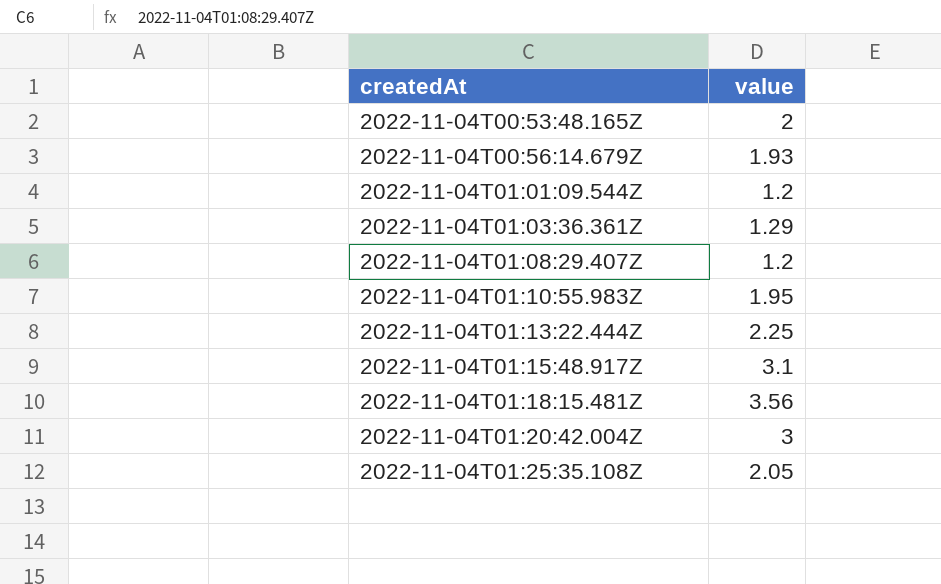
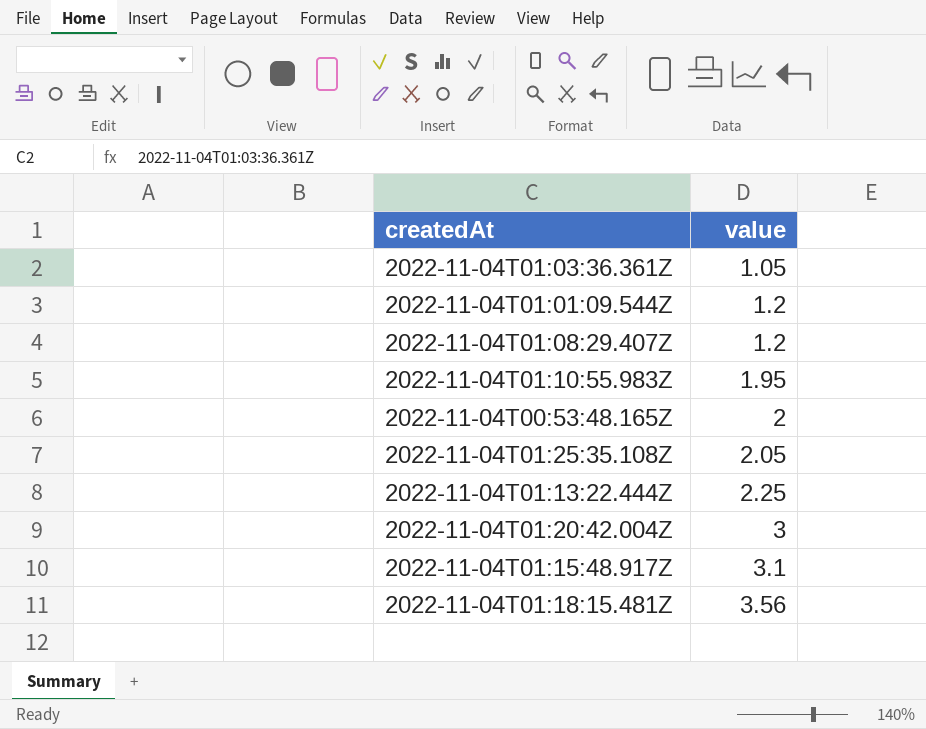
row order: createdAt ascending -> value ascending
row 2022-11-04T00:56:14.679Z: 1.93 -> none
2022-11-04T01:03:36.361Z | value: 1.29 -> 1.05

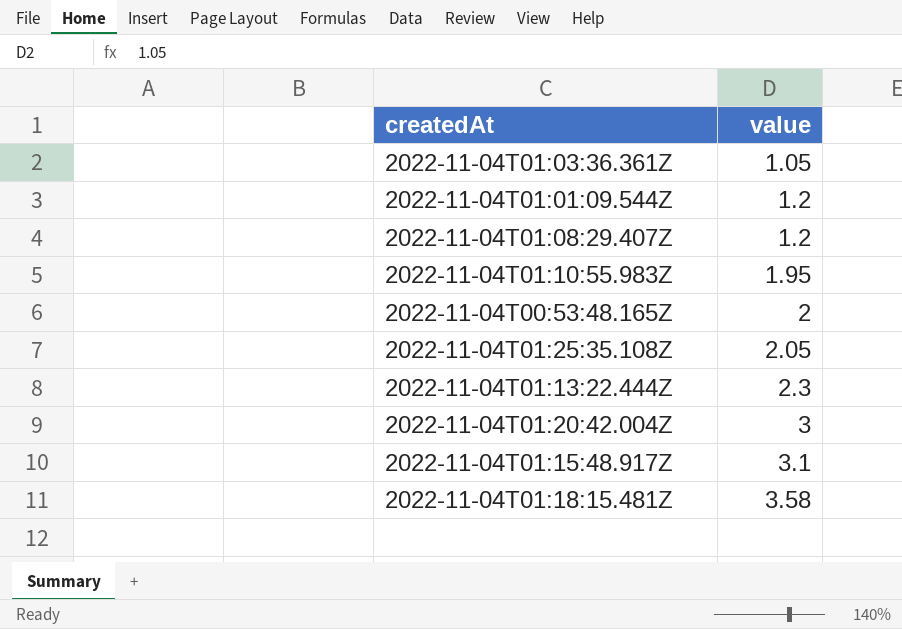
2022-11-04T01:13:22.444Z | value: 2.25 -> 2.3
2022-11-04T01:18:15.481Z | value: 3.56 -> 3.58

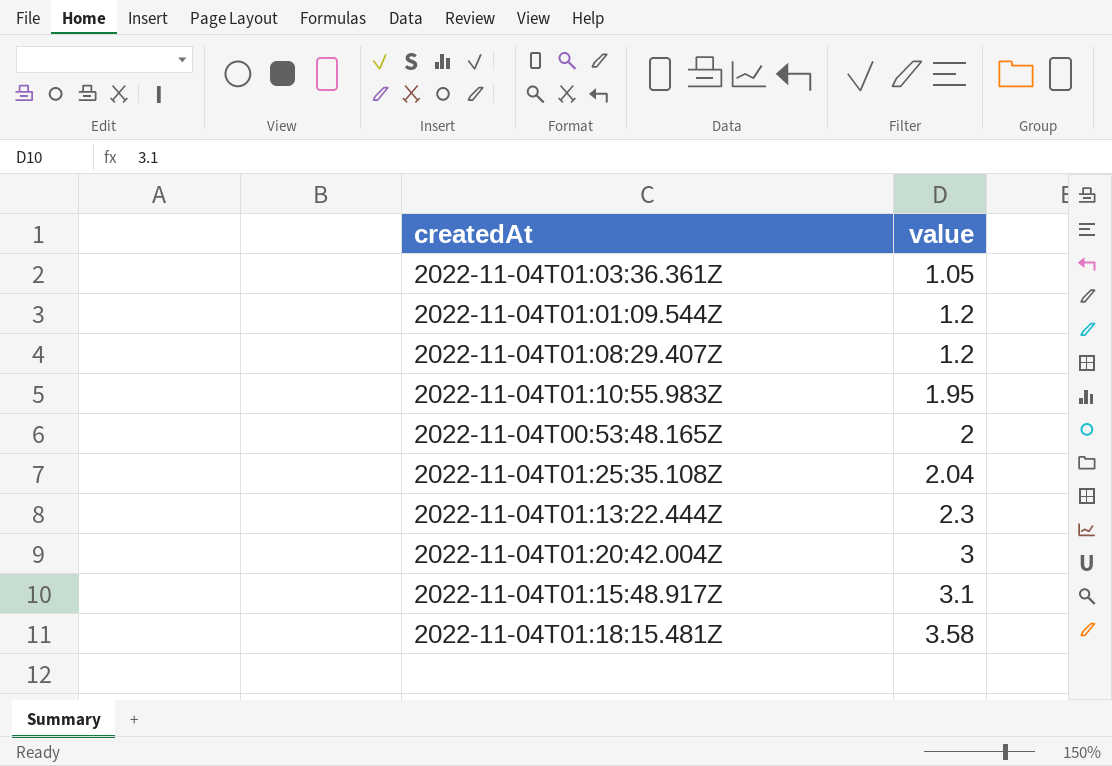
2022-11-04T01:25:35.108Z | value: 2.05 -> 2.04

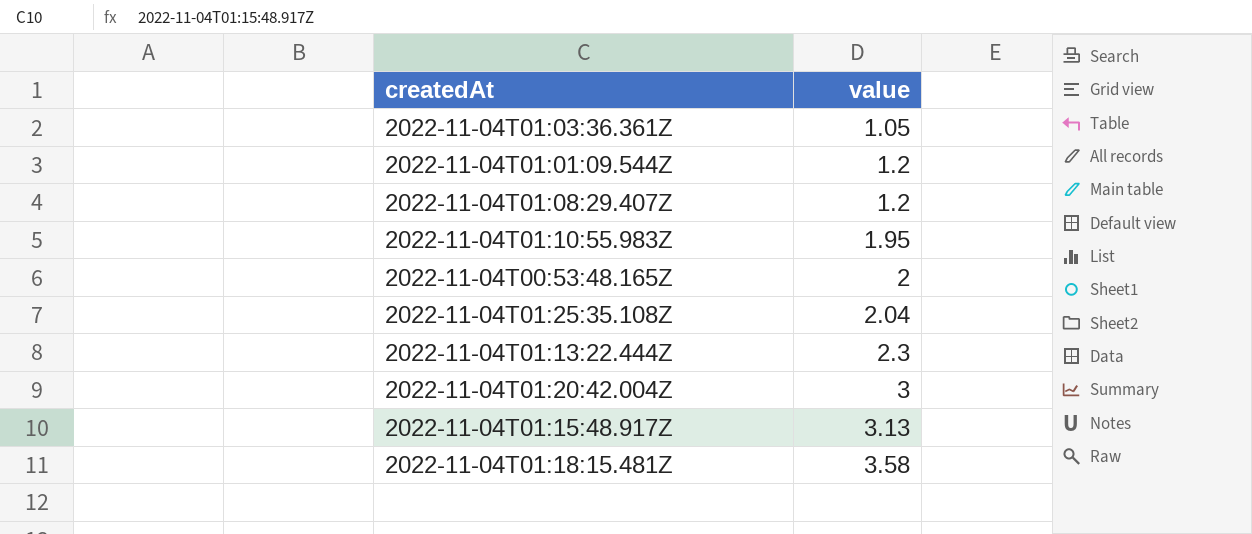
2022-11-04T01:15:48.917Z | value: 3.1 -> 3.13

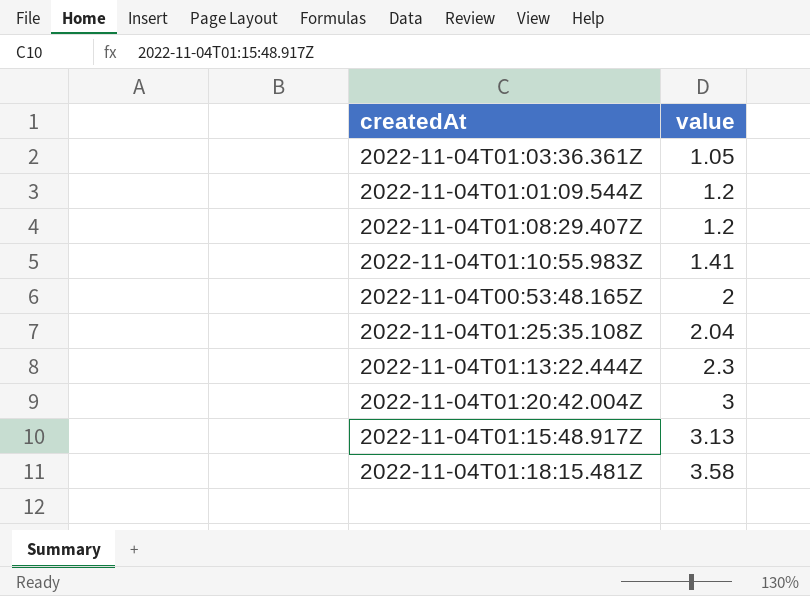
2022-11-04T01:10:55.983Z | value: 1.95 -> 1.41

